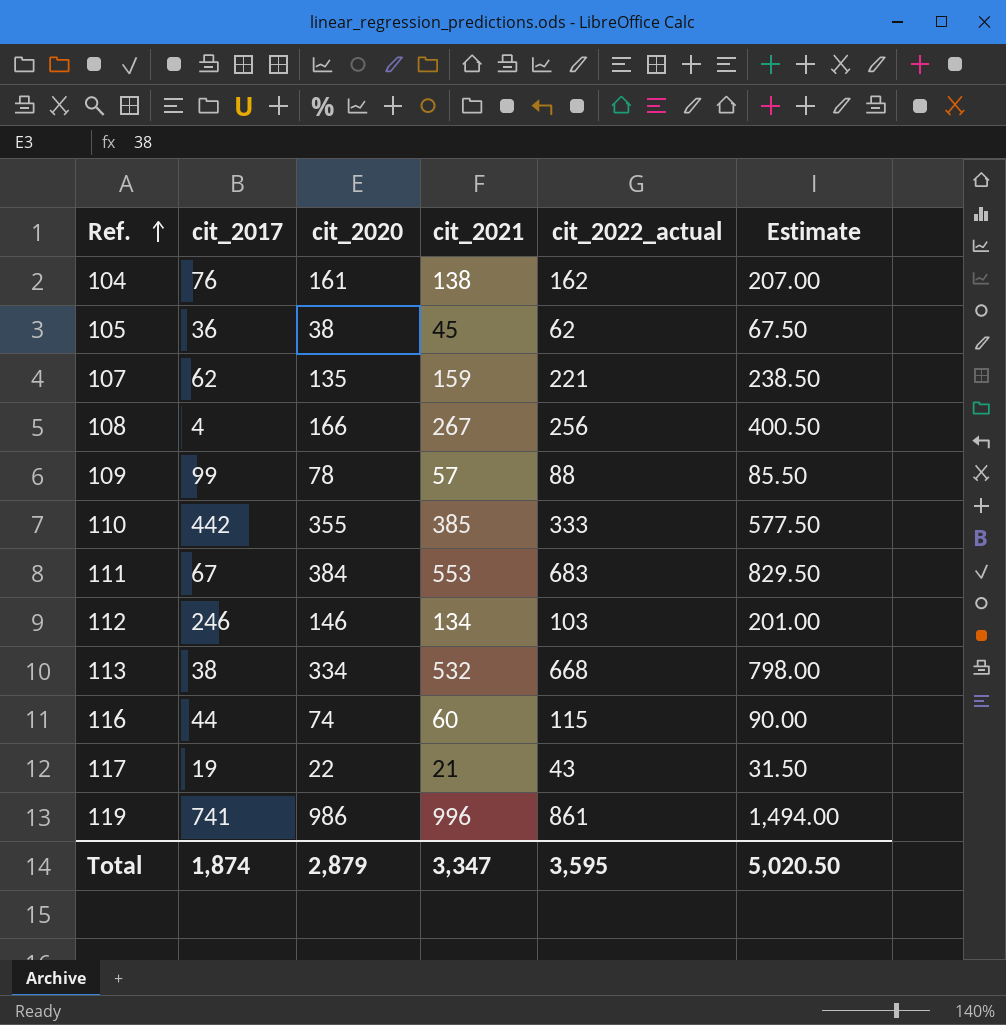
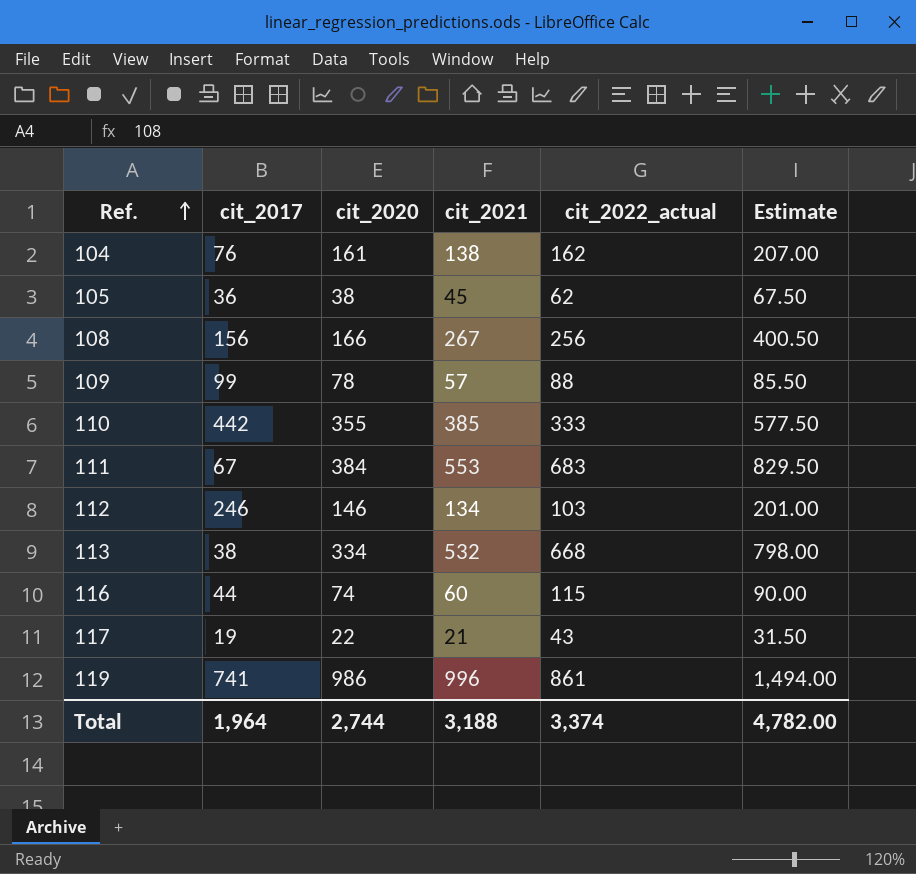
row 107: 62 | 135 | 159 | 221 | 238.50 -> none
108 | cit_2017: 4 -> 156
Total | cit_2017: 1,874 -> 1,964
Total | cit_2020: 2,879 -> 2,744
Total | cit_2021: 3,347 -> 3,188
Total | cit_2022_actual: 3,595 -> 3,374
Total | Estimate: 5,020.50 -> 4,782.00

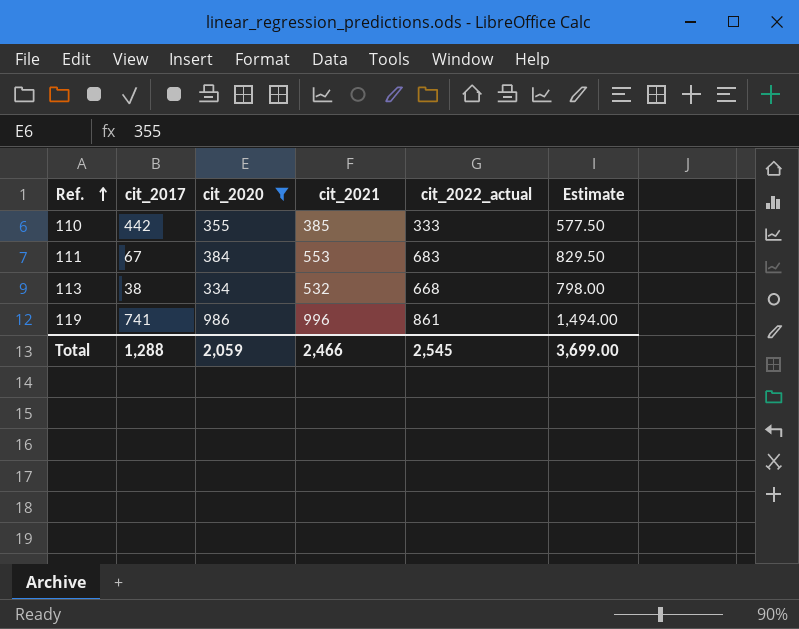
filter: none -> cit_2020 >= 334
Total | cit_2017: 1,964 -> 1,288
Total | cit_2020: 2,744 -> 2,059
Total | cit_2021: 3,188 -> 2,466
Total | cit_2022_actual: 3,374 -> 2,545
Total | Estimate: 4,782.00 -> 3,699.00

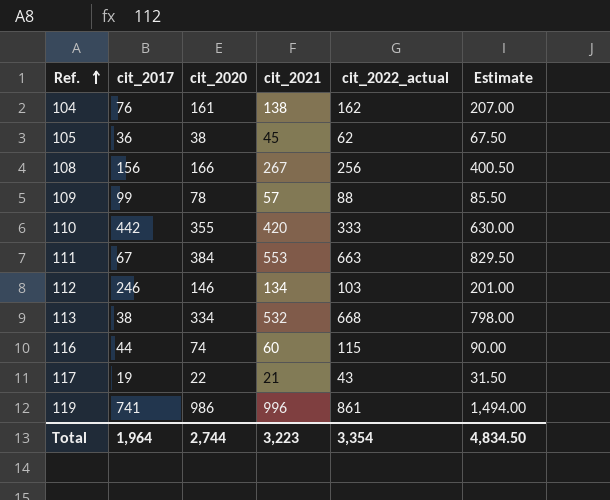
filter: cit_2020 >= 334 -> none
110 | cit_2021: 385 -> 420
110 | Estimate: 577.50 -> 630.00
111 | cit_2022_actual: 683 -> 663
Total | cit_2017: 1,288 -> 1,964
Total | cit_2020: 2,059 -> 2,744
Total | cit_2021: 2,466 -> 3,223
Total | cit_2022_actual: 2,545 -> 3,354
Total | Estimate: 3,699.00 -> 4,834.50

